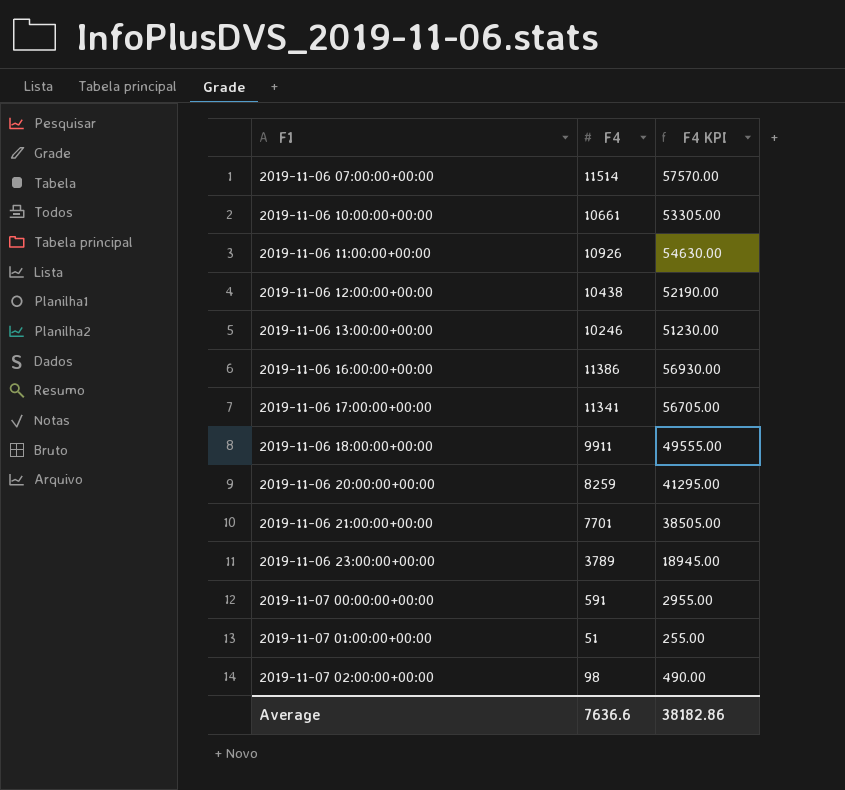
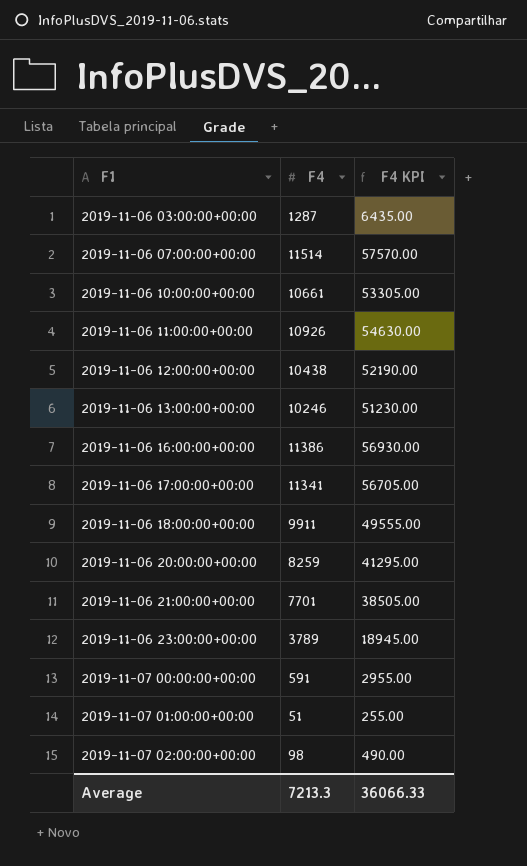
row 2019-11-06 03:00:00+00:00: none -> 1287 | 6435.00
Average | F4: 7636.6 -> 7213.3
Average | F4 KPI: 38182.86 -> 36066.33

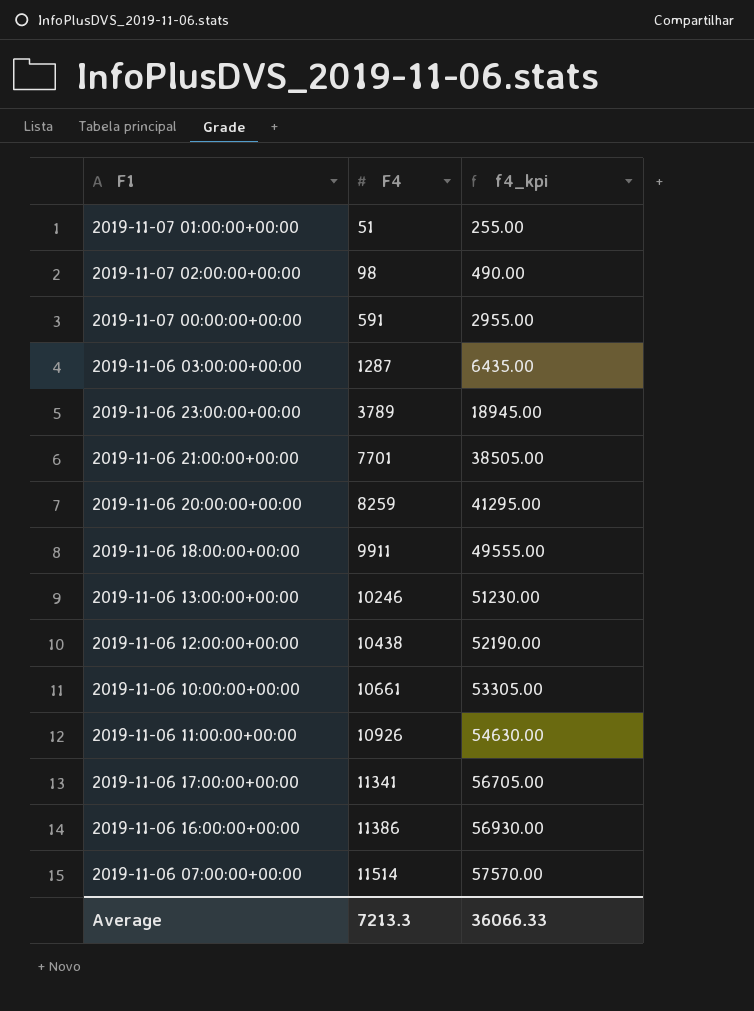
row order: F1 ascending -> F4 ascending
column name: F4 KPI -> f4_kpi

